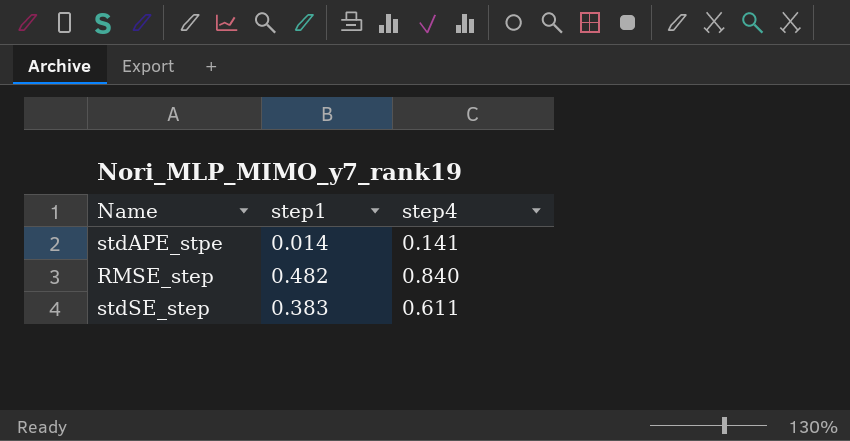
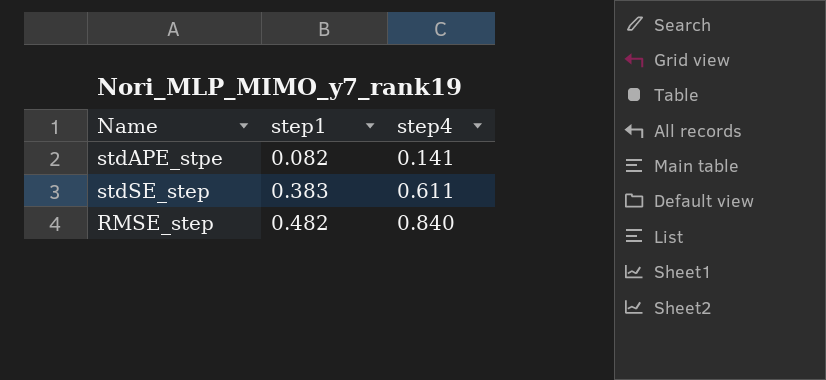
row order: none -> step1 ascending
stdAPE_stpe | step1: 0.014 -> 0.082

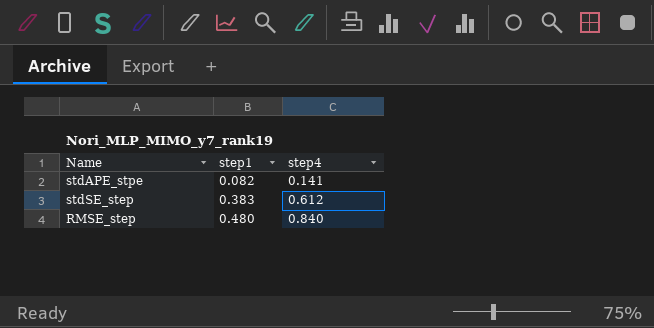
stdSE_step | step4: 0.611 -> 0.612
RMSE_step | step1: 0.482 -> 0.480

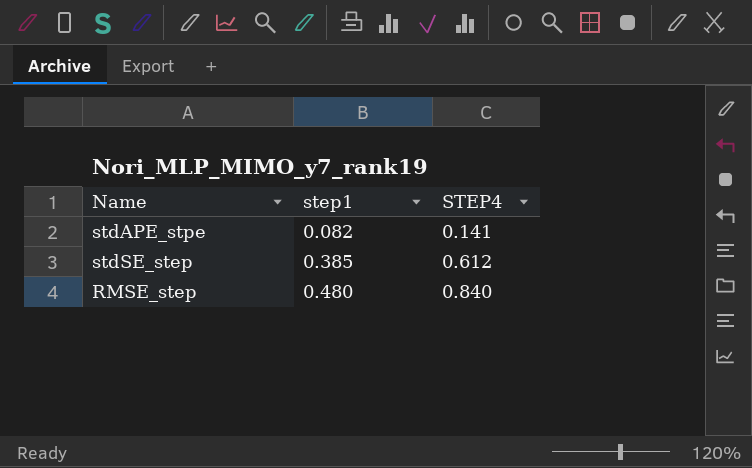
column name: step4 -> STEP4
stdSE_step | step1: 0.383 -> 0.385

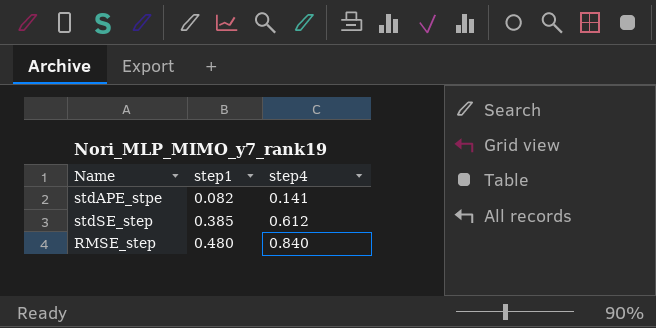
column name: STEP4 -> step4

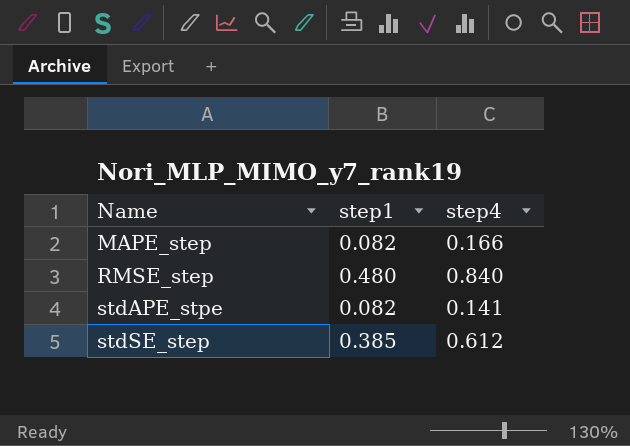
row order: step1 ascending -> Name ascending
row MAPE_step: none -> 0.082 | 0.166

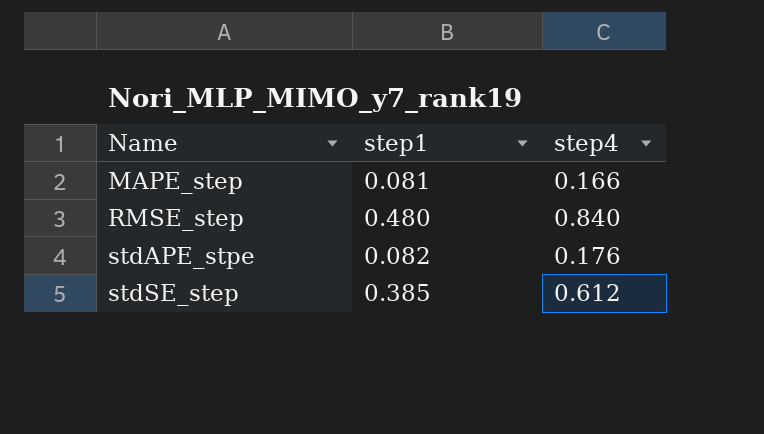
MAPE_step | step1: 0.082 -> 0.081
stdAPE_stpe | step4: 0.141 -> 0.176

